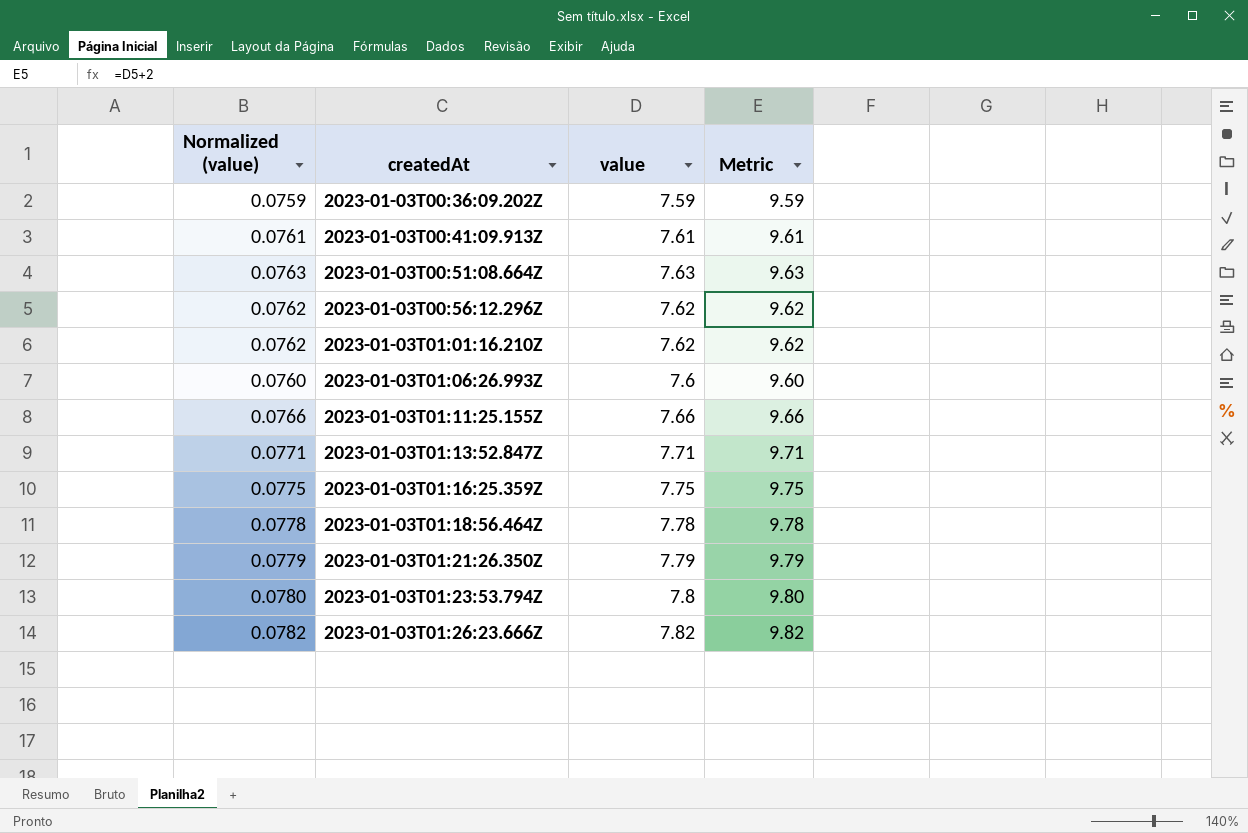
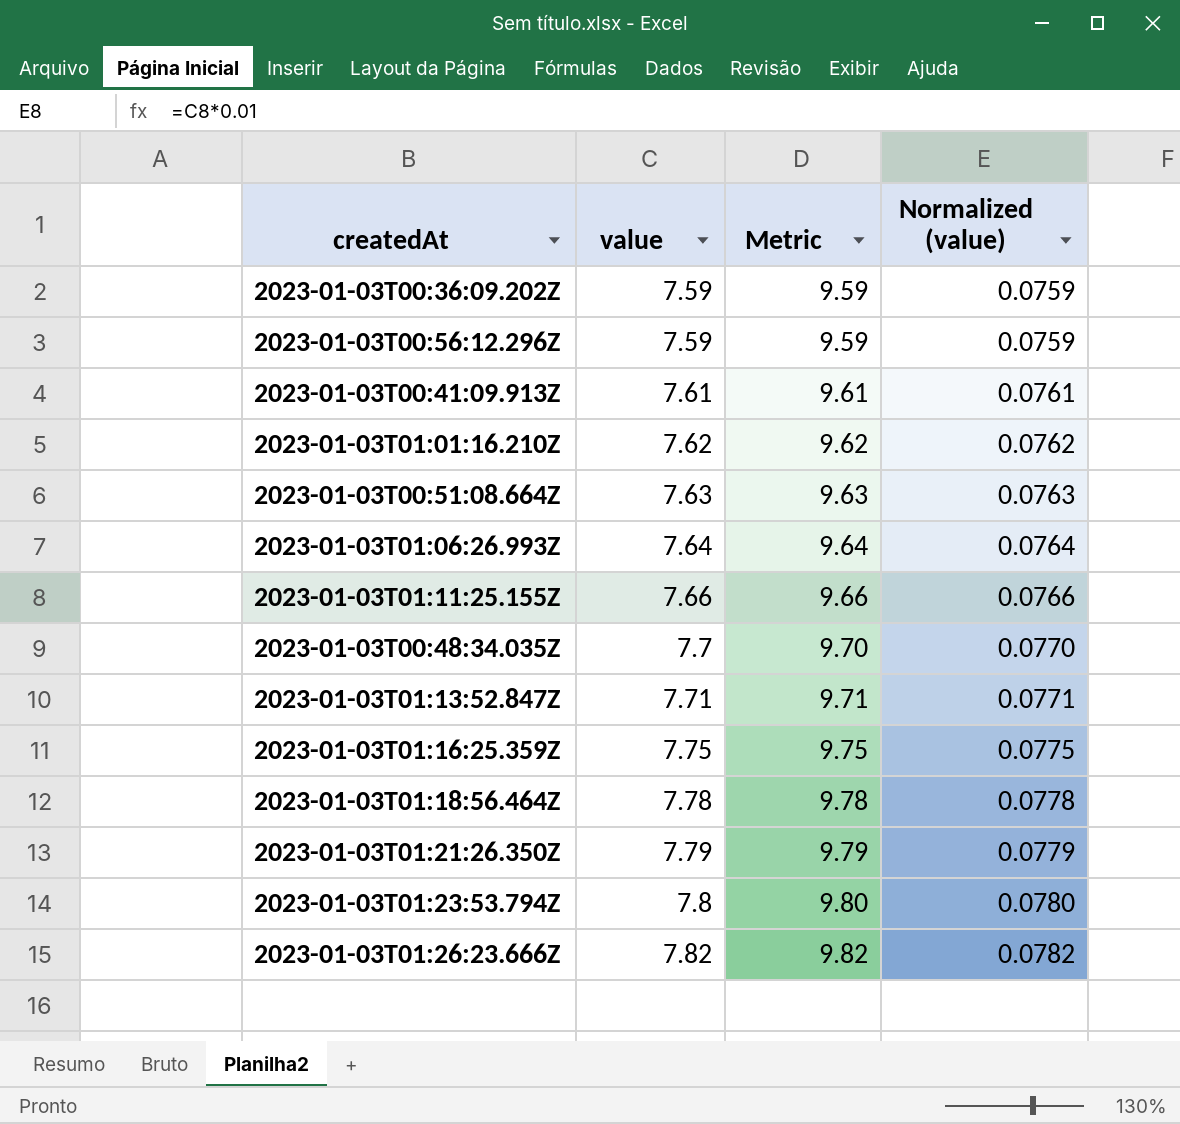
row order: createdAt ascending -> value ascending
column Normalized (value) | position: 1 -> 4
2023-01-03T00:56:12.296Z | value: 7.62 -> 7.59
2023-01-03T00:56:12.296Z | Metric: 9.62 -> 9.59
2023-01-03T00:56:12.296Z | Normalized (value): 0.0762 -> 0.0759
2023-01-03T01:06:26.993Z | value: 7.6 -> 7.64
2023-01-03T01:06:26.993Z | Metric: 9.60 -> 9.64
2023-01-03T01:06:26.993Z | Normalized (value): 0.0760 -> 0.0764
row 2023-01-03T00:48:34.035Z: none -> 7.7 | 9.70 | 0.0770

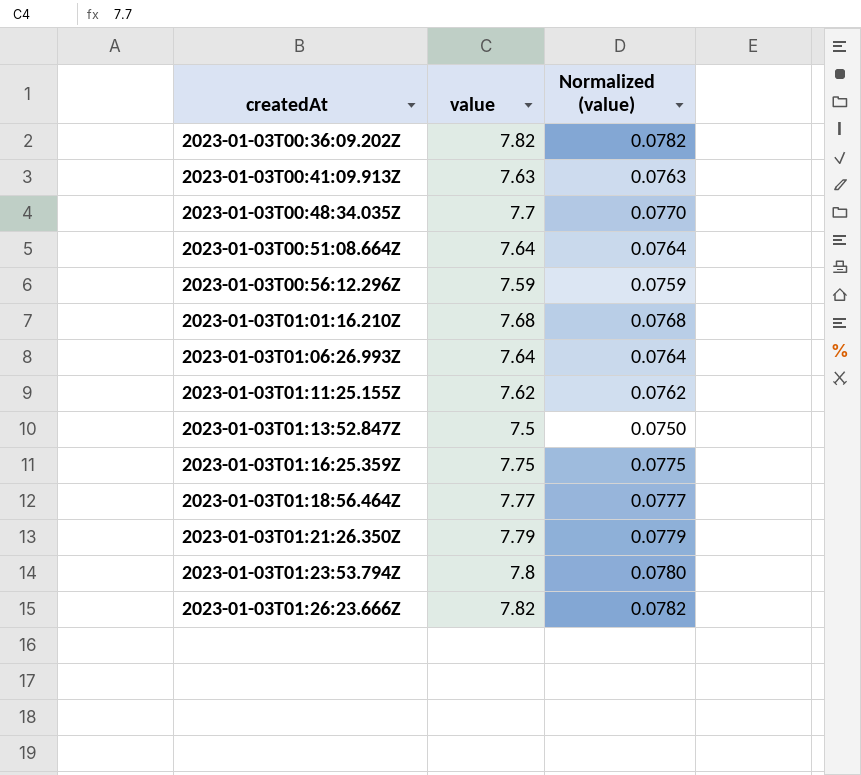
row order: value ascending -> createdAt ascending
column Metric | formula: [value] + 2 -> none
2023-01-03T00:36:09.202Z | value: 7.59 -> 7.82
2023-01-03T00:36:09.202Z | Normalized (value): 0.0759 -> 0.0782
2023-01-03T00:41:09.913Z | value: 7.61 -> 7.63
2023-01-03T00:41:09.913Z | Normalized (value): 0.0761 -> 0.0763
2023-01-03T00:51:08.664Z | value: 7.63 -> 7.64
2023-01-03T00:51:08.664Z | Normalized (value): 0.0763 -> 0.0764
2023-01-03T01:01:16.210Z | value: 7.62 -> 7.68
2023-01-03T01:01:16.210Z | Normalized (value): 0.0762 -> 0.0768
2023-01-03T01:11:25.155Z | value: 7.66 -> 7.62
2023-01-03T01:11:25.155Z | Normalized (value): 0.0766 -> 0.0762
2023-01-03T01:13:52.847Z | value: 7.71 -> 7.5
2023-01-03T01:13:52.847Z | Normalized (value): 0.0771 -> 0.0750
2023-01-03T01:18:56.464Z | value: 7.78 -> 7.77
2023-01-03T01:18:56.464Z | Normalized (value): 0.0778 -> 0.0777

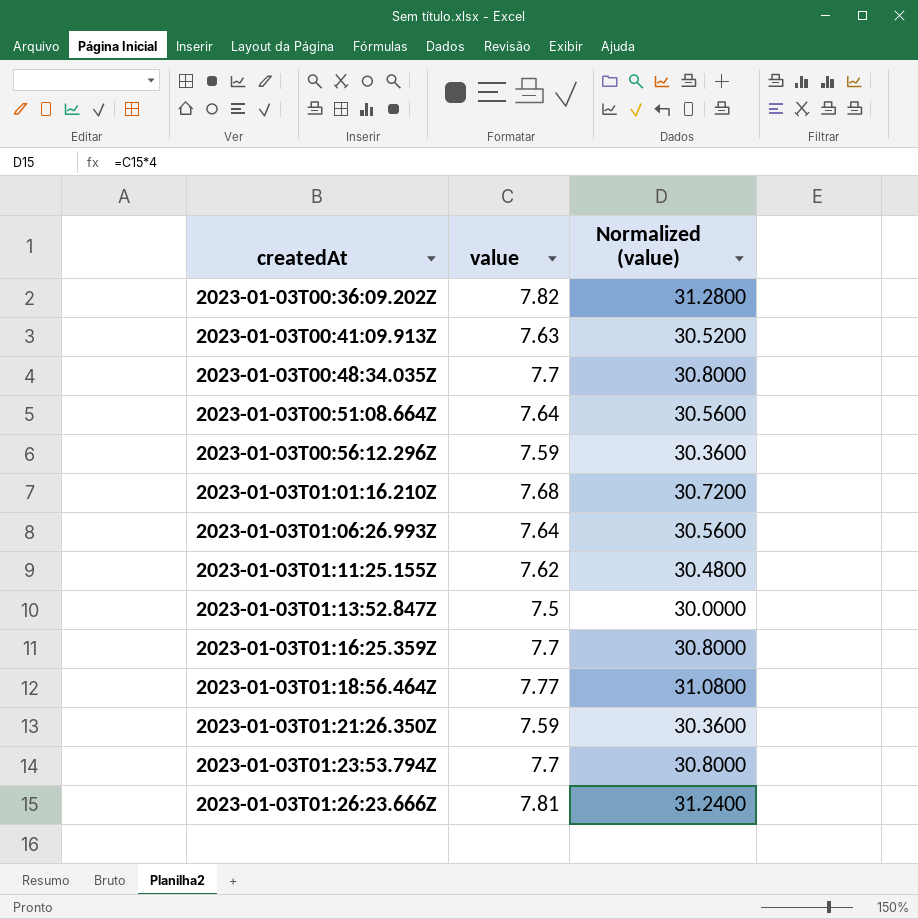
column Normalized (value) | formula: [value] * 0.01 -> [value] * 4
2023-01-03T01:16:25.359Z | value: 7.75 -> 7.7
2023-01-03T01:21:26.350Z | value: 7.79 -> 7.59
2023-01-03T01:23:53.794Z | value: 7.8 -> 7.7
2023-01-03T01:26:23.666Z | value: 7.82 -> 7.81

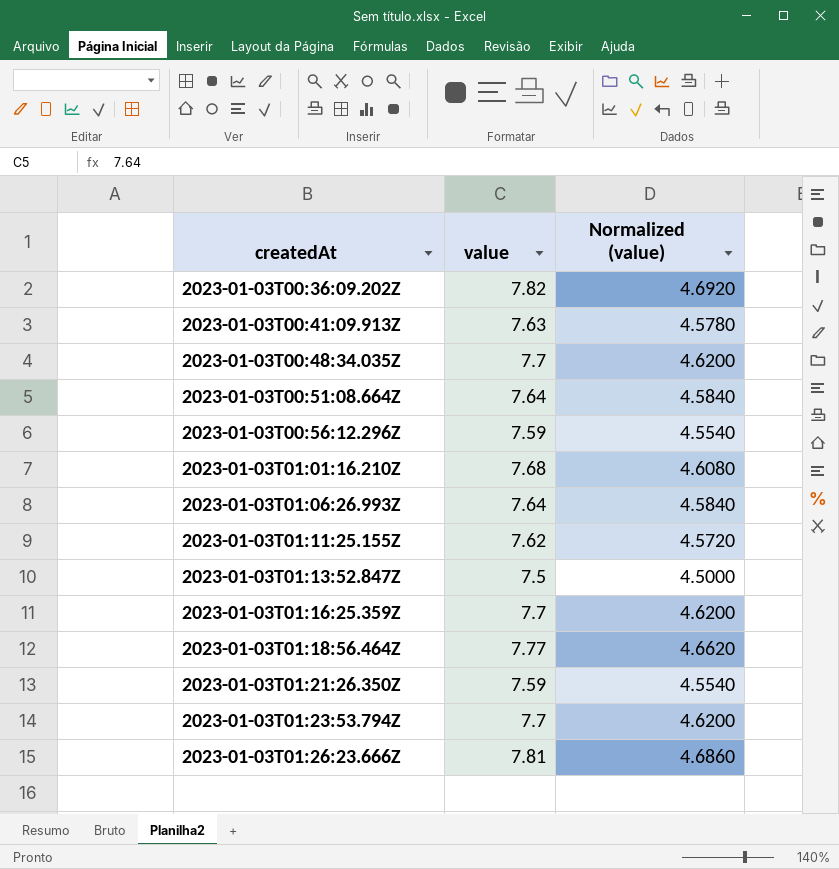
column Normalized (value) | formula: [value] * 4 -> [value] * 0.6

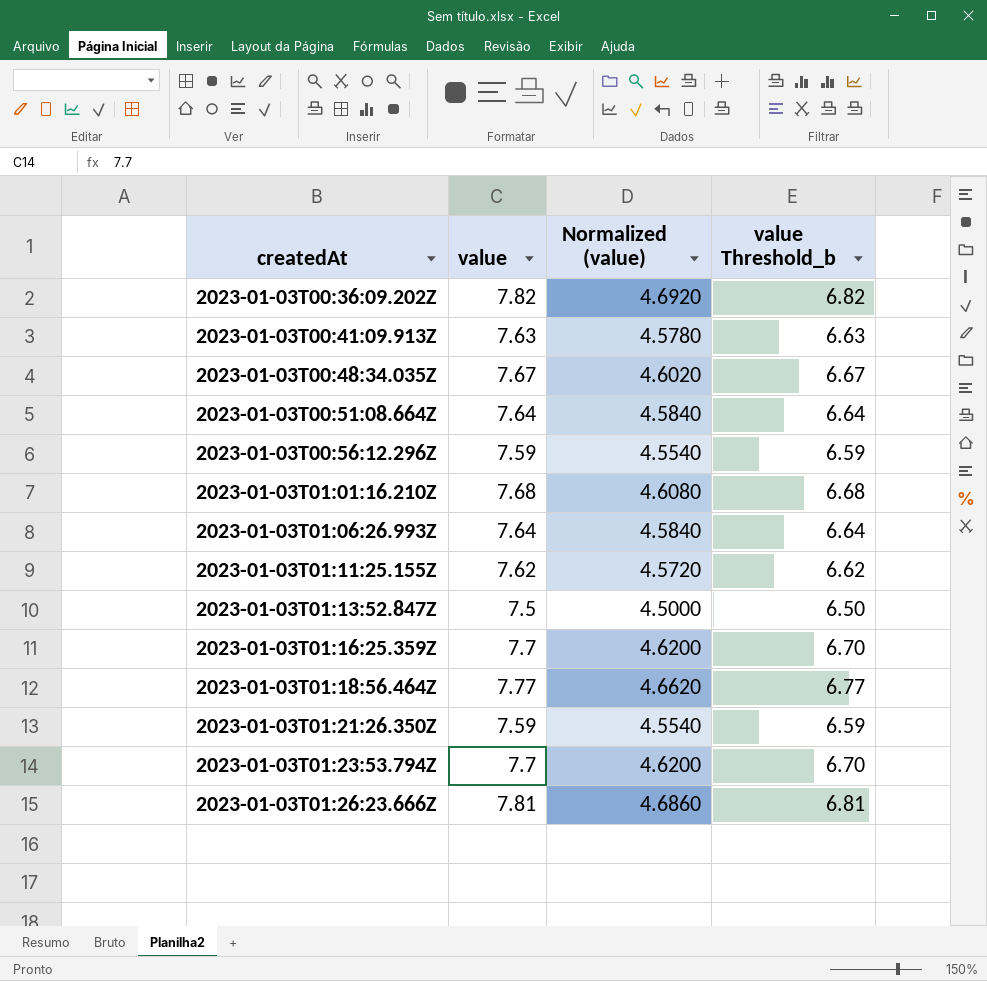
column value Threshold_b | formula: none -> [value] - 1
2023-01-03T00:48:34.035Z | value: 7.7 -> 7.67
2023-01-03T00:48:34.035Z | Normalized (value): 4.6200 -> 4.6020

